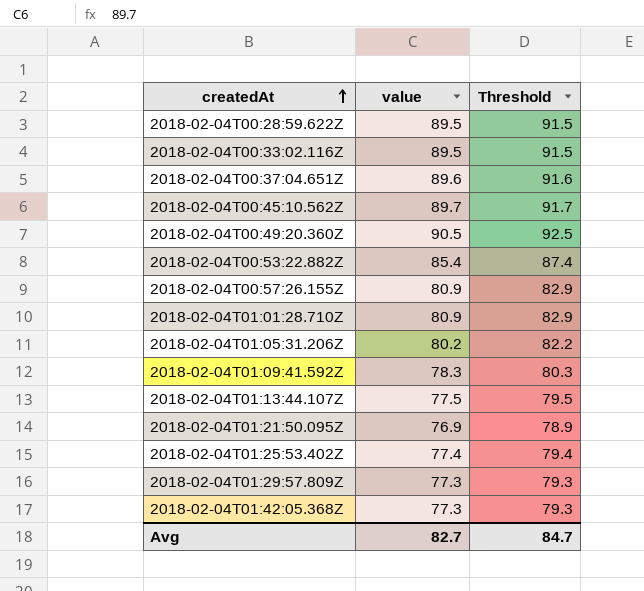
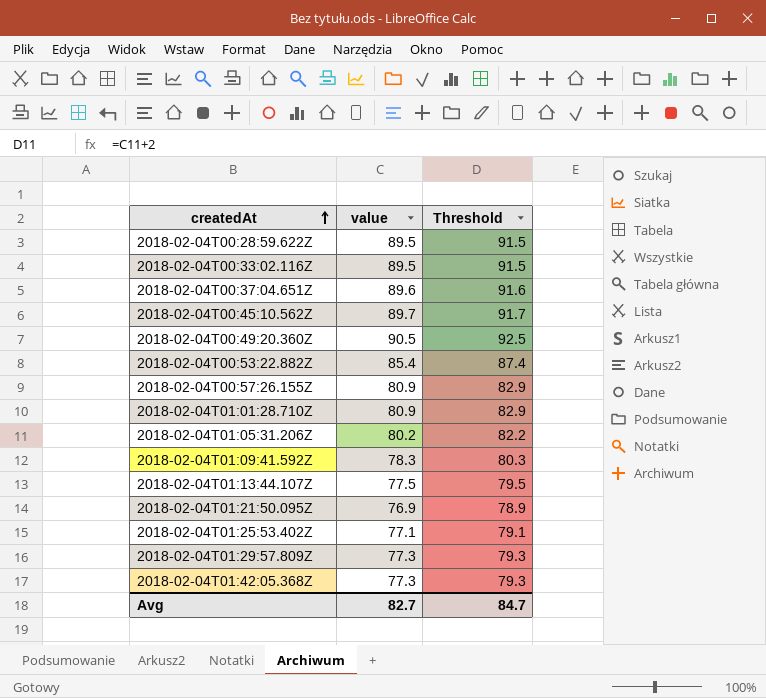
2018-02-04T01:25:53.402Z | value: 77.4 -> 77.1
2018-02-04T01:25:53.402Z | Threshold: 79.4 -> 79.1

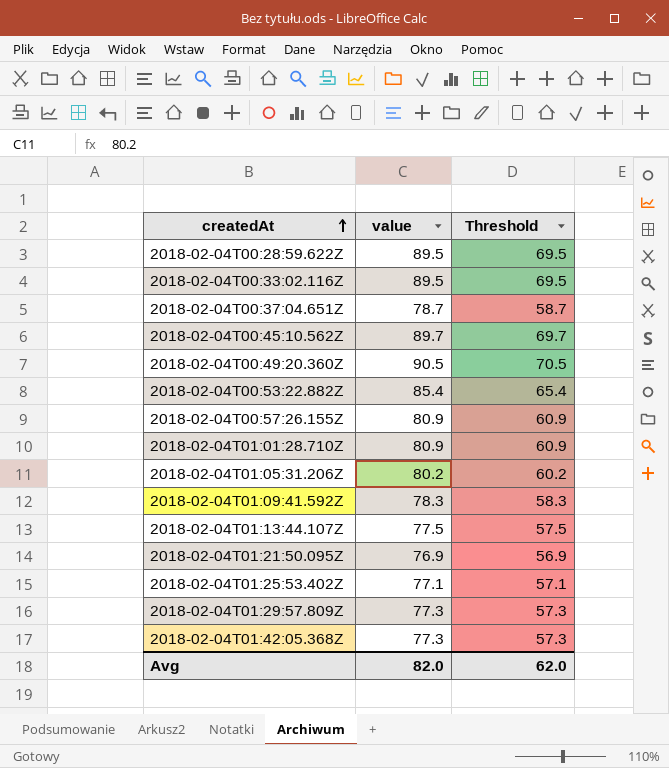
column Threshold | formula: [value] + 2 -> [value] - 20
2018-02-04T00:37:04.651Z | value: 89.6 -> 78.7
Avg | value: 82.7 -> 82.0
Avg | Threshold: 84.7 -> 62.0

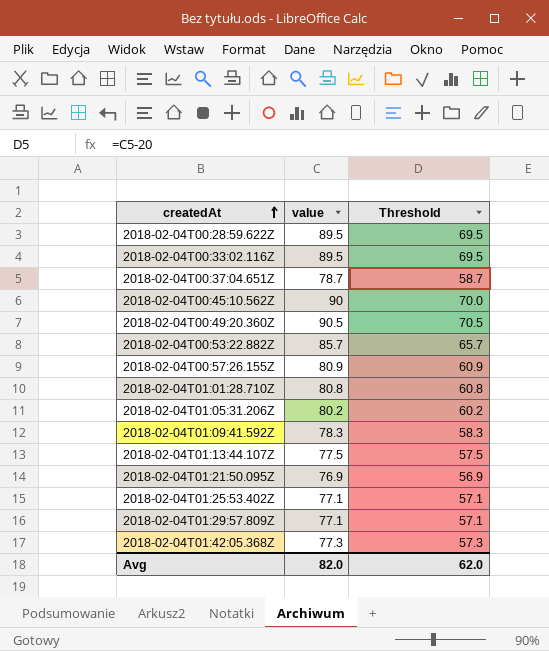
2018-02-04T00:45:10.562Z | value: 89.7 -> 90
2018-02-04T00:45:10.562Z | Threshold: 69.7 -> 70.0
2018-02-04T00:53:22.882Z | value: 85.4 -> 85.7
2018-02-04T00:53:22.882Z | Threshold: 65.4 -> 65.7
2018-02-04T01:01:28.710Z | value: 80.9 -> 80.8
2018-02-04T01:01:28.710Z | Threshold: 60.9 -> 60.8
2018-02-04T01:29:57.809Z | value: 77.3 -> 77.1
2018-02-04T01:29:57.809Z | Threshold: 57.3 -> 57.1

